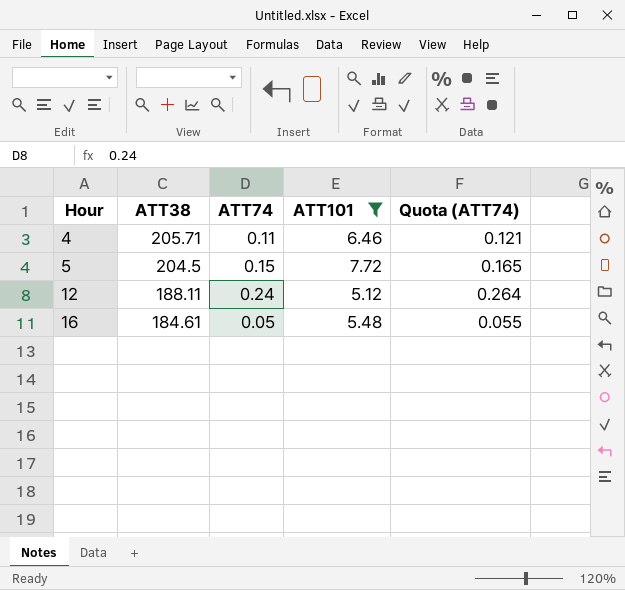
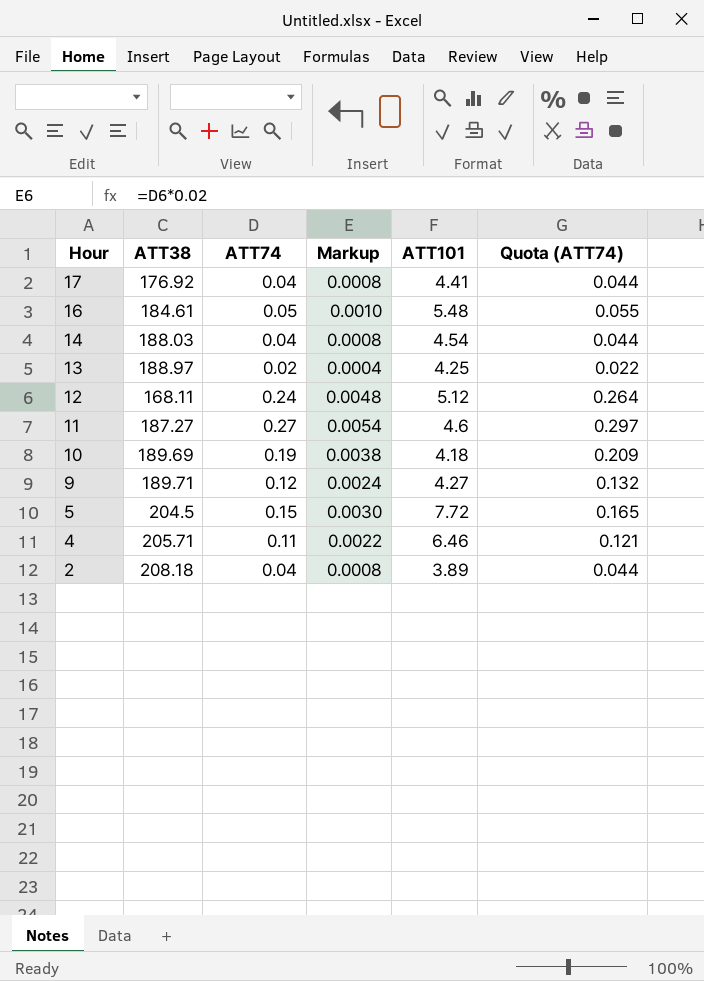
filter: ATT101 >= 5.12 -> none
row order: Hour ascending -> Hour descending
column Markup | formula: none -> [ATT74] * 0.02
12 | ATT38: 188.11 -> 168.11

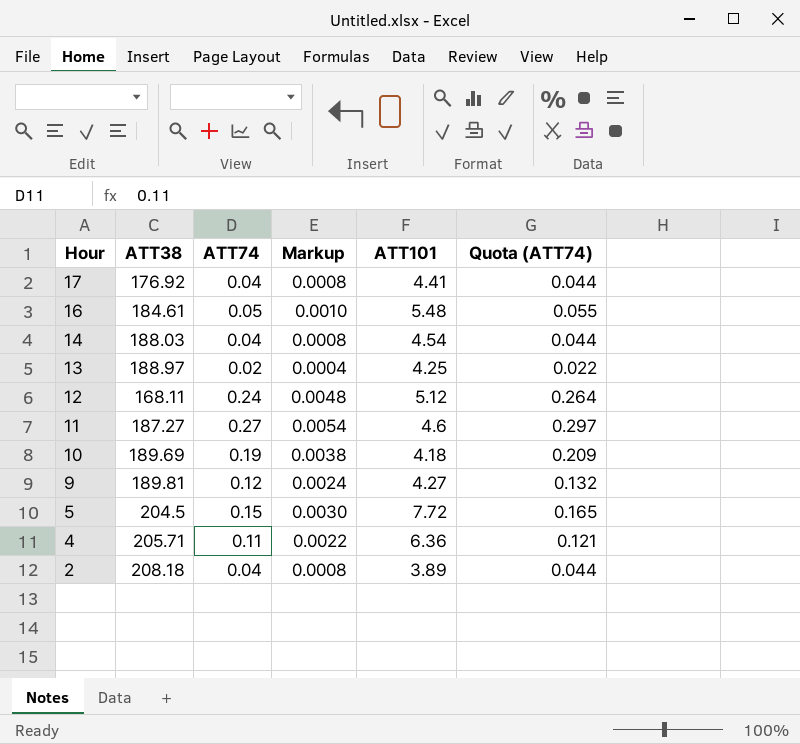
9 | ATT38: 189.71 -> 189.81
4 | ATT101: 6.46 -> 6.36

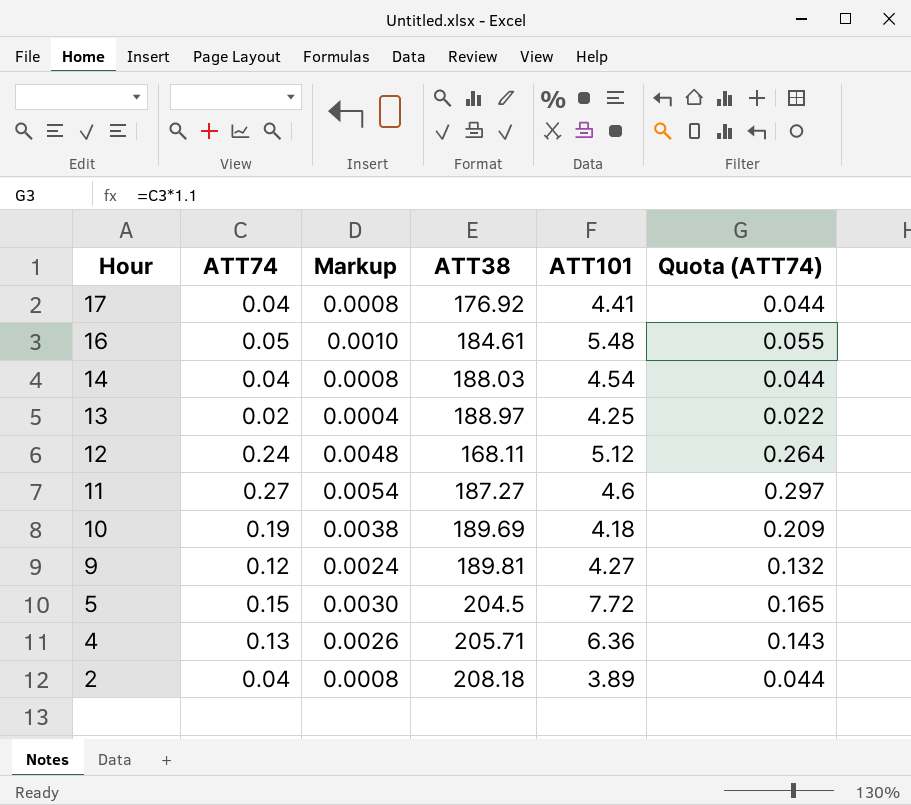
column ATT38 | position: 2 -> 4
4 | ATT74: 0.11 -> 0.13
4 | Markup: 0.0022 -> 0.0026
4 | Quota (ATT74): 0.121 -> 0.143

